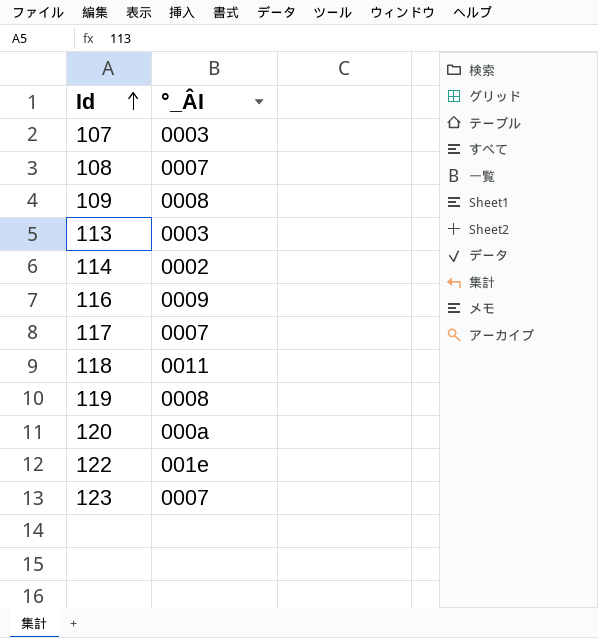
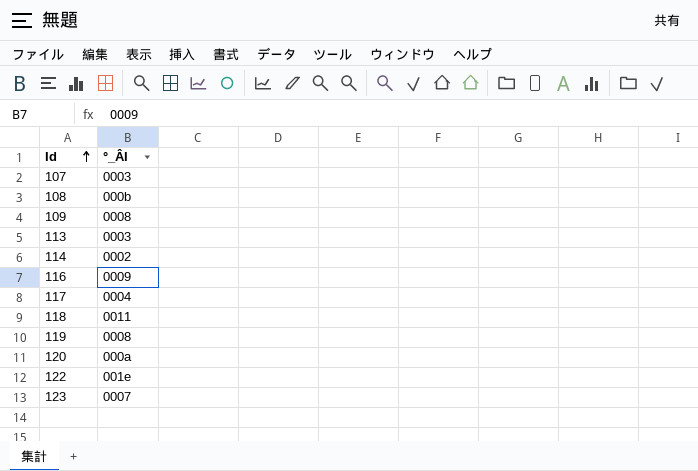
108 | °_ÂI: 0007 -> 000b
117 | °_ÂI: 0007 -> 0004

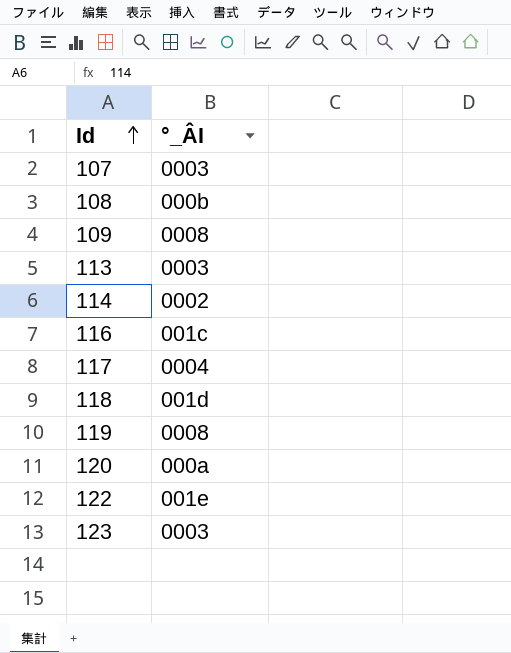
116 | °_ÂI: 0009 -> 001c
118 | °_ÂI: 0011 -> 001d
123 | °_ÂI: 0007 -> 0003

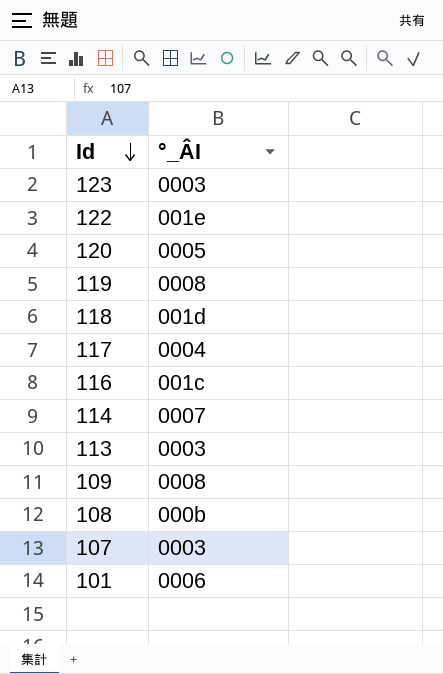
row order: Id ascending -> Id descending
120 | °_ÂI: 000a -> 0005
114 | °_ÂI: 0002 -> 0007
row 101: none -> 0006

